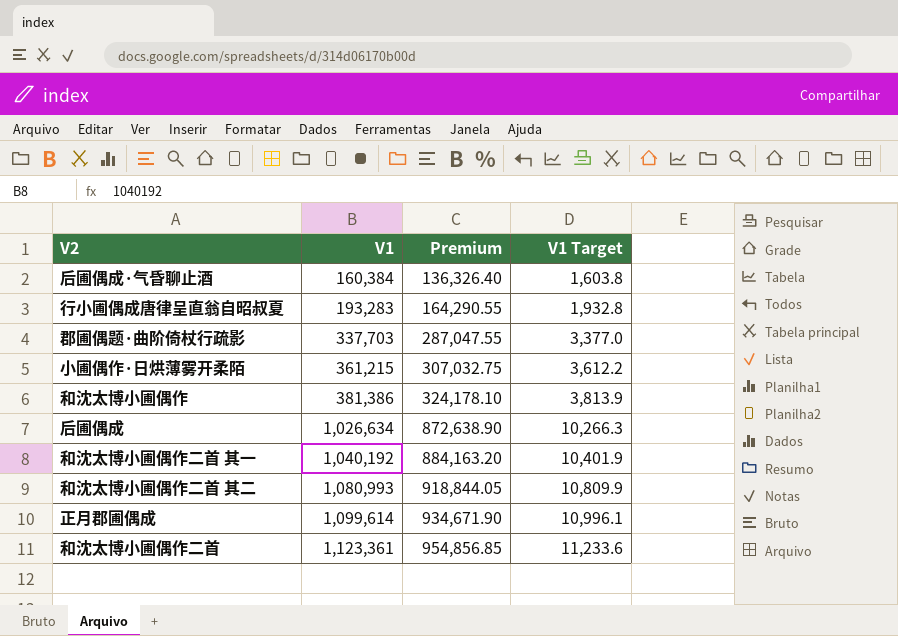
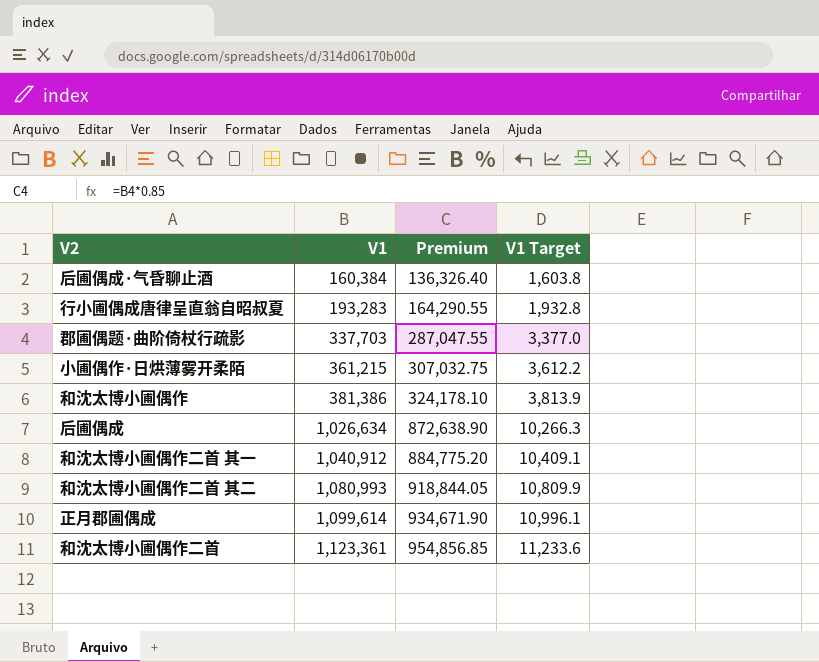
和沈太博小圃偶作二首 其一 | V1: 1,040,192 -> 1,040,912
和沈太博小圃偶作二首 其一 | Premium: 884,163.20 -> 884,775.20
和沈太博小圃偶作二首 其一 | V1 Target: 10,401.9 -> 10,409.1

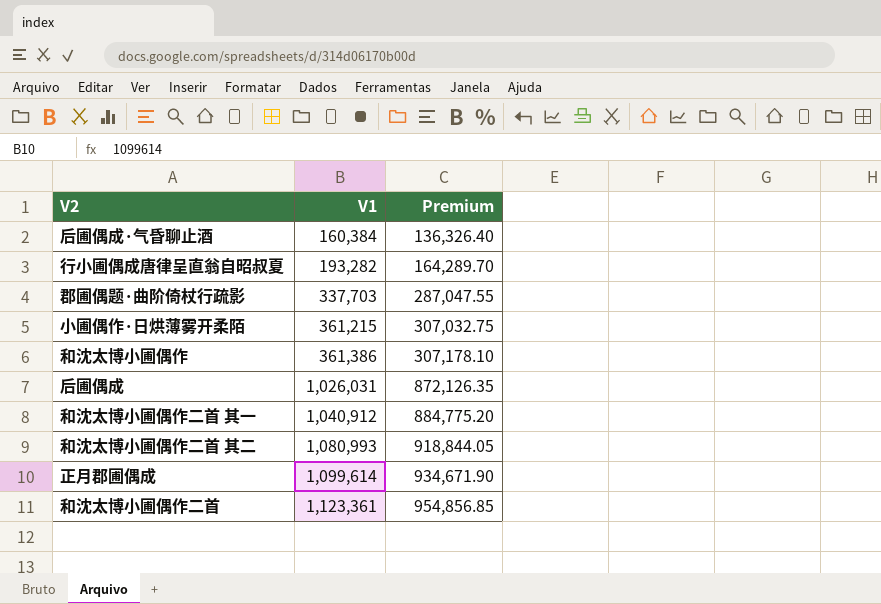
column V1 Target | formula: [V1] * 0.01 -> none
行小圃偶成唐律呈直翁自昭叔夏 | V1: 193,283 -> 193,282
行小圃偶成唐律呈直翁自昭叔夏 | Premium: 164,290.55 -> 164,289.70
和沈太博小圃偶作 | V1: 381,386 -> 361,386
和沈太博小圃偶作 | Premium: 324,178.10 -> 307,178.10
后圃偶成 | V1: 1,026,634 -> 1,026,031
后圃偶成 | Premium: 872,638.90 -> 872,126.35

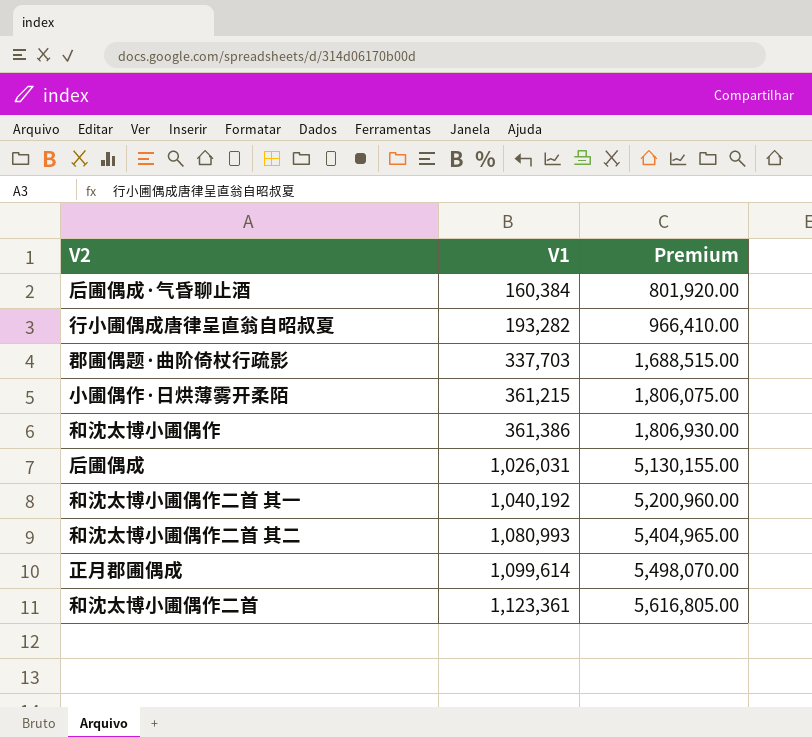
column Premium | formula: [V1] * 0.85 -> [V1] * 5
和沈太博小圃偶作二首 其一 | V1: 1,040,912 -> 1,040,192

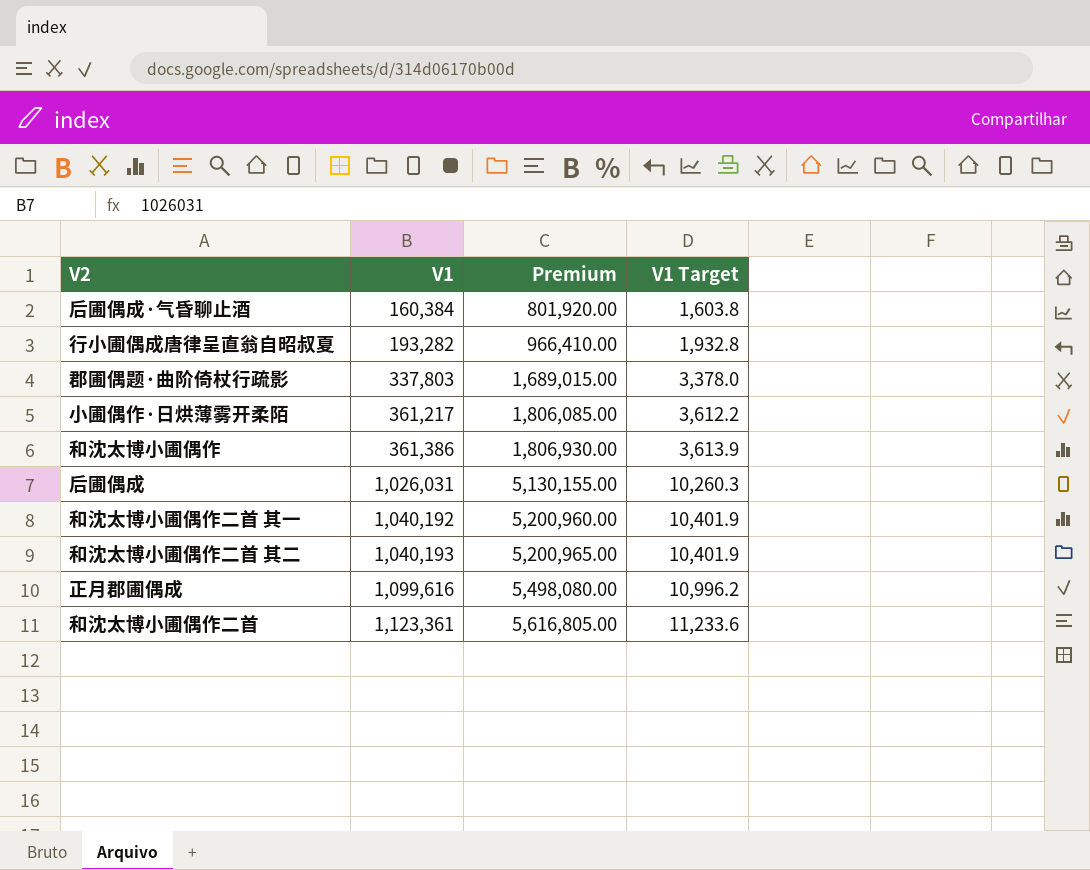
column V1 Target | formula: none -> [V1] * 0.01
郡圃偶题·曲阶倚杖行疏影 | V1: 337,703 -> 337,803
郡圃偶题·曲阶倚杖行疏影 | Premium: 1,688,515.00 -> 1,689,015.00
小圃偶作·日烘薄雾开柔陌 | V1: 361,215 -> 361,217
小圃偶作·日烘薄雾开柔陌 | Premium: 1,806,075.00 -> 1,806,085.00
和沈太博小圃偶作二首 其二 | V1: 1,080,993 -> 1,040,193
和沈太博小圃偶作二首 其二 | Premium: 5,404,965.00 -> 5,200,965.00
正月郡圃偶成 | V1: 1,099,614 -> 1,099,616
正月郡圃偶成 | Premium: 5,498,070.00 -> 5,498,080.00

